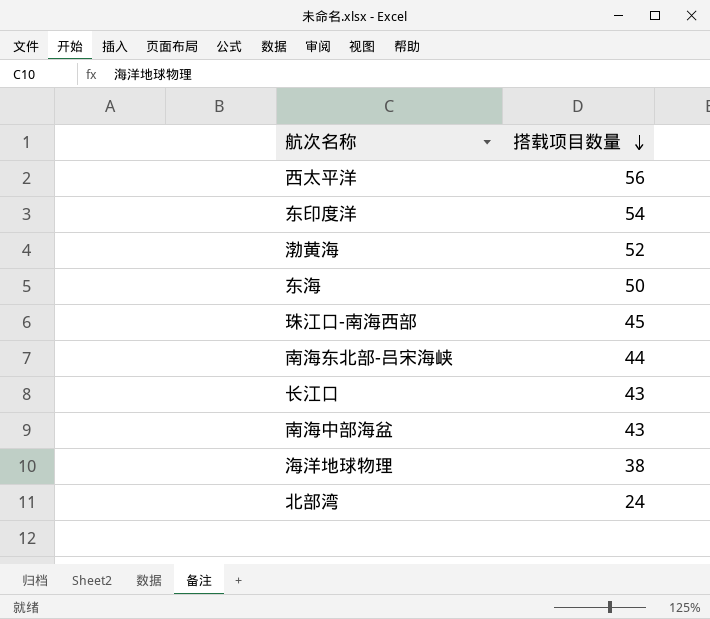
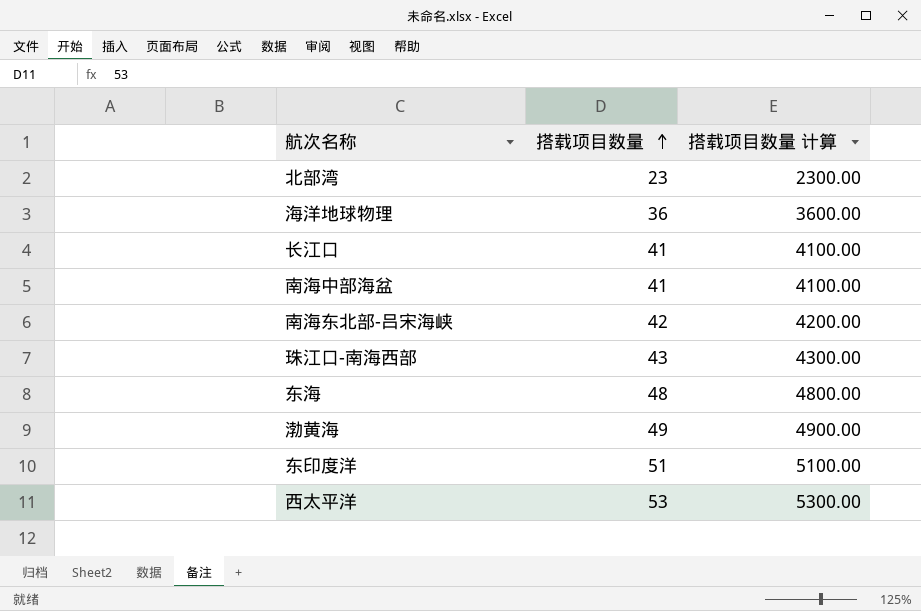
row order: 搭载项目数量 descending -> 搭载项目数量 ascending
column 搭载项目数量 计算 | formula: none -> [搭载项目数量] * 100
北部湾 | 搭载项目数量: 24 -> 23
海洋地球物理 | 搭载项目数量: 38 -> 36
长江口 | 搭载项目数量: 43 -> 41
南海中部海盆 | 搭载项目数量: 43 -> 41
南海东北部-吕宋海峡 | 搭载项目数量: 44 -> 42
珠江口-南海西部 | 搭载项目数量: 45 -> 43
东海 | 搭载项目数量: 50 -> 48
渤黄海 | 搭载项目数量: 52 -> 49
东印度洋 | 搭载项目数量: 54 -> 51
西太平洋 | 搭载项目数量: 56 -> 53

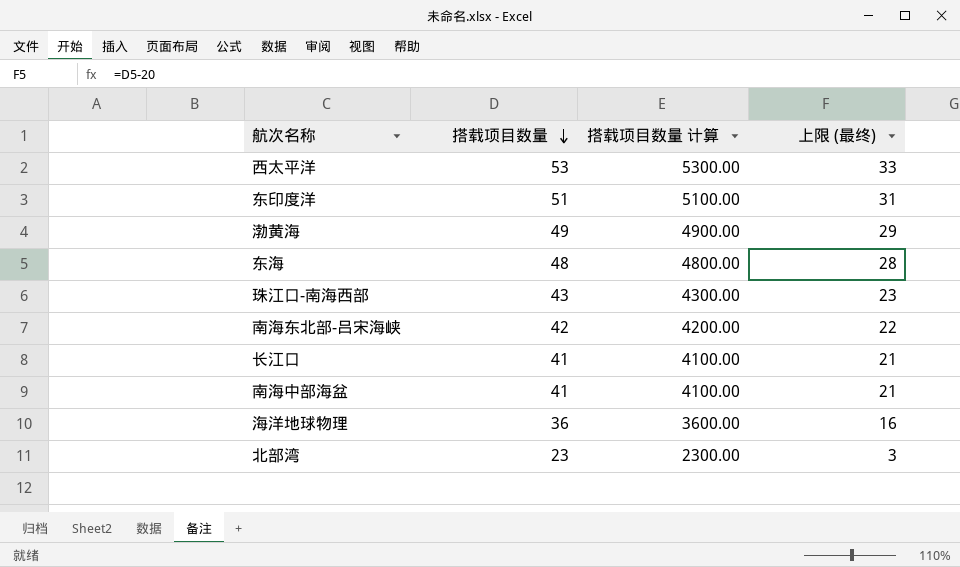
row order: 搭载项目数量 ascending -> 搭载项目数量 descending
column 上限 (最终) | formula: none -> [搭载项目数量] - 20

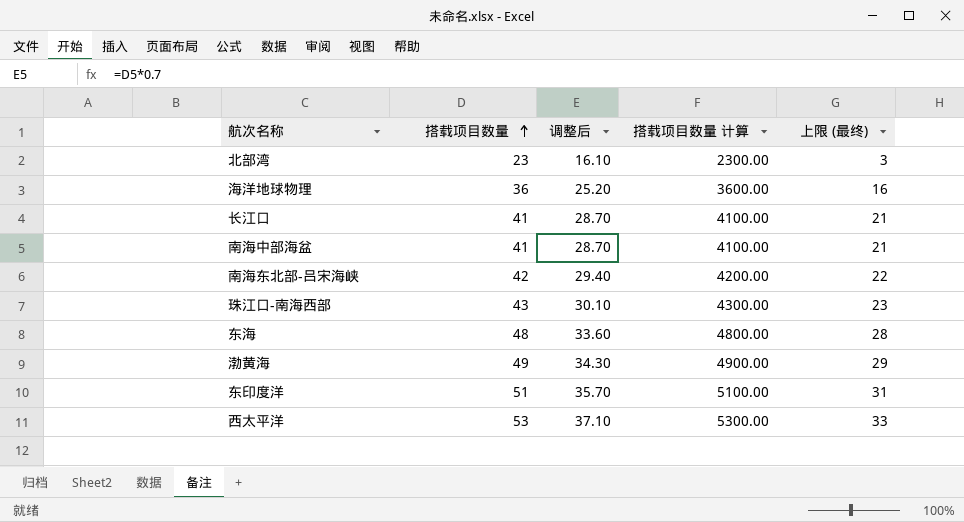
row order: 搭载项目数量 descending -> 搭载项目数量 ascending
column 调整后 | formula: none -> [搭载项目数量] * 0.7

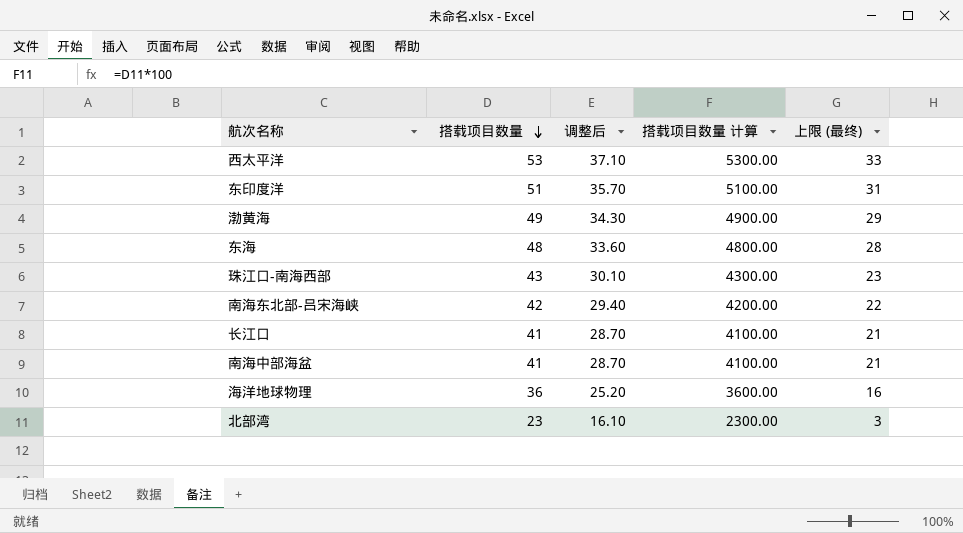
row order: 搭载项目数量 ascending -> 搭载项目数量 descending

